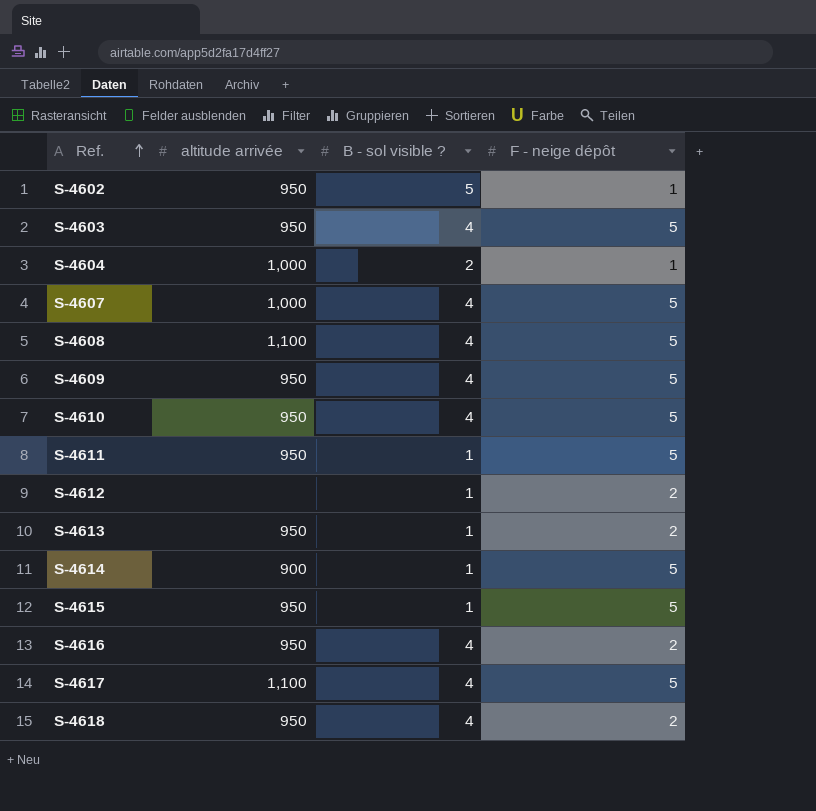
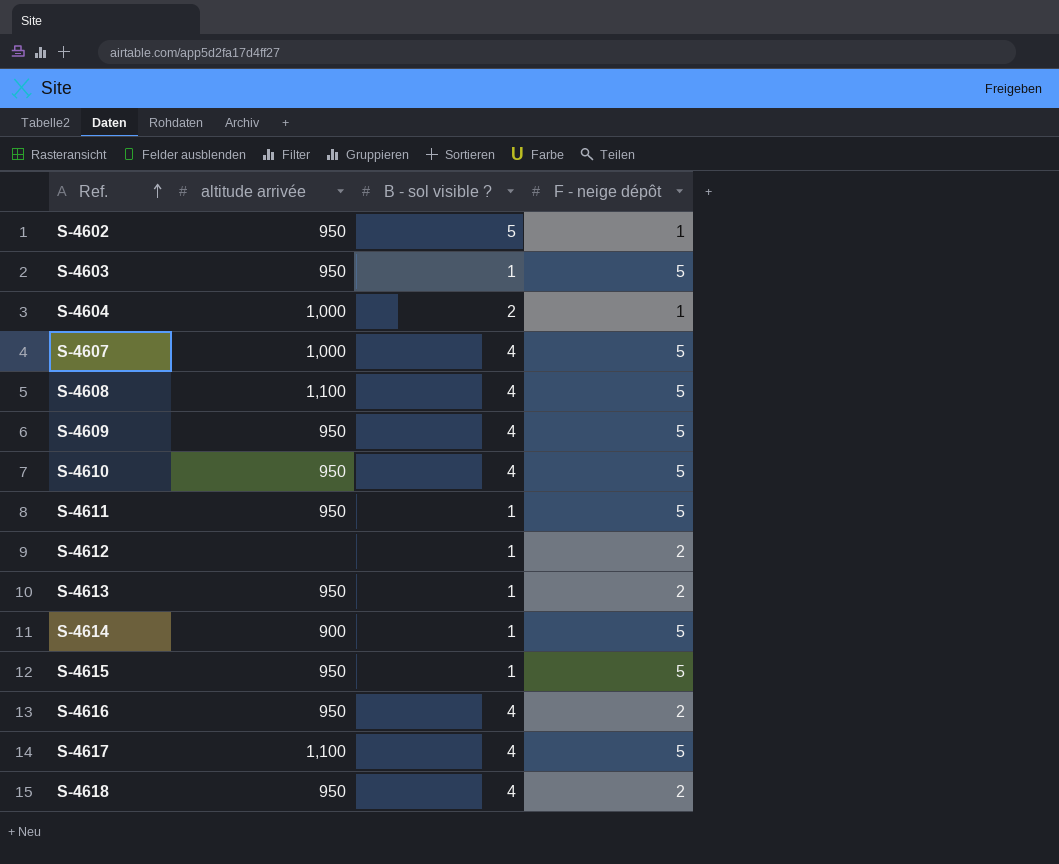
S-4603 | B - sol visible ?: 4 -> 1

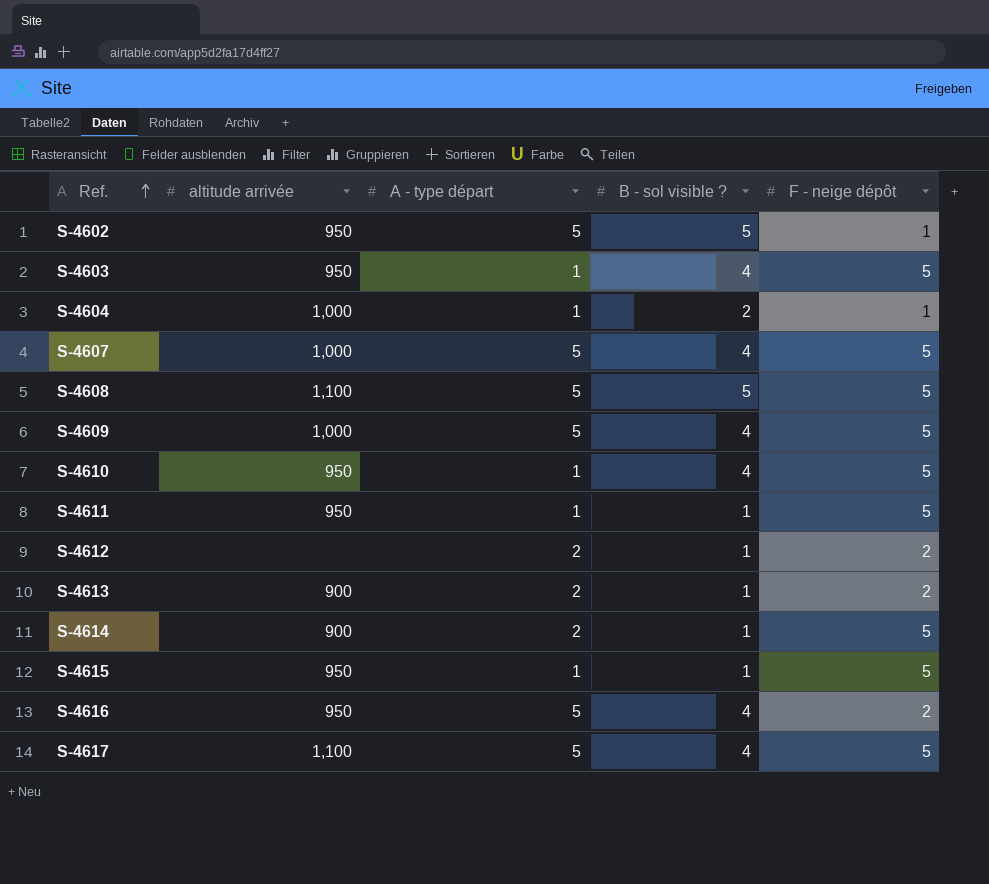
column A - type départ | position: none -> 3
row S-4618: 950 | 4 | 2 -> none
S-4603 | B - sol visible ?: 1 -> 4
S-4608 | B - sol visible ?: 4 -> 5
S-4609 | altitude arrivée: 950 -> 1,000
S-4613 | altitude arrivée: 950 -> 900

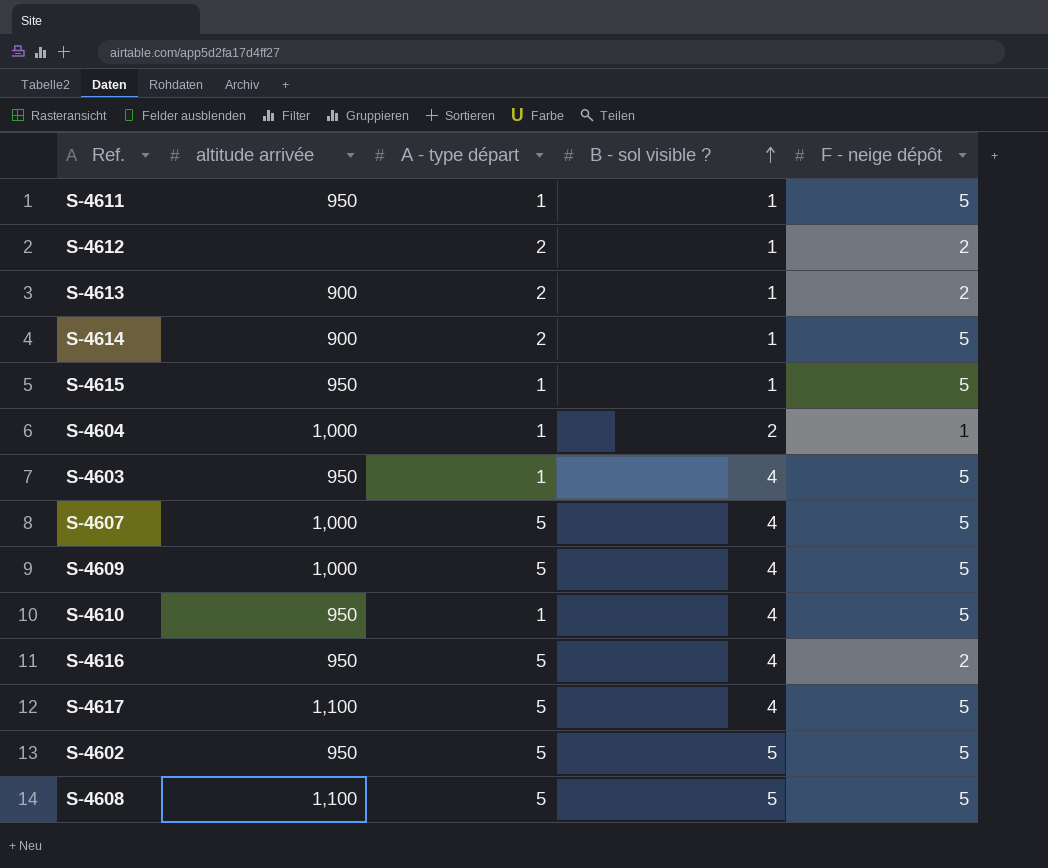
row order: Ref. ascending -> B - sol visible ? ascending
S-4602 | F - neige dépôt: 1 -> 5

